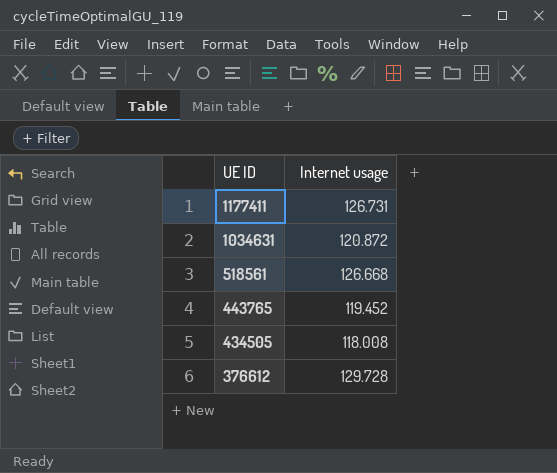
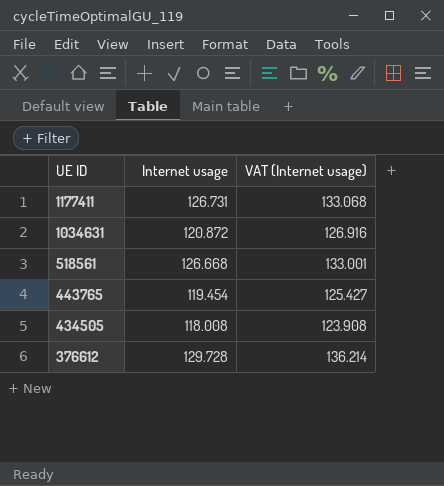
column VAT (Internet usage) | formula: none -> [Internet usage] * 1.05
443765 | Internet usage: 119.452 -> 119.454

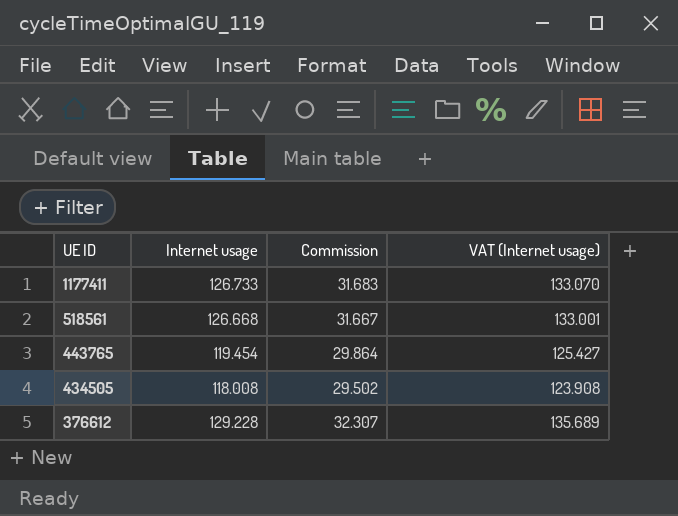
column Commission | formula: none -> [Internet usage] * 0.25
row 1034631: 120.872 | 126.916 -> none
1177411 | Internet usage: 126.731 -> 126.733
1177411 | VAT (Internet usage): 133.068 -> 133.070
376612 | Internet usage: 129.728 -> 129.228
376612 | VAT (Internet usage): 136.214 -> 135.689

